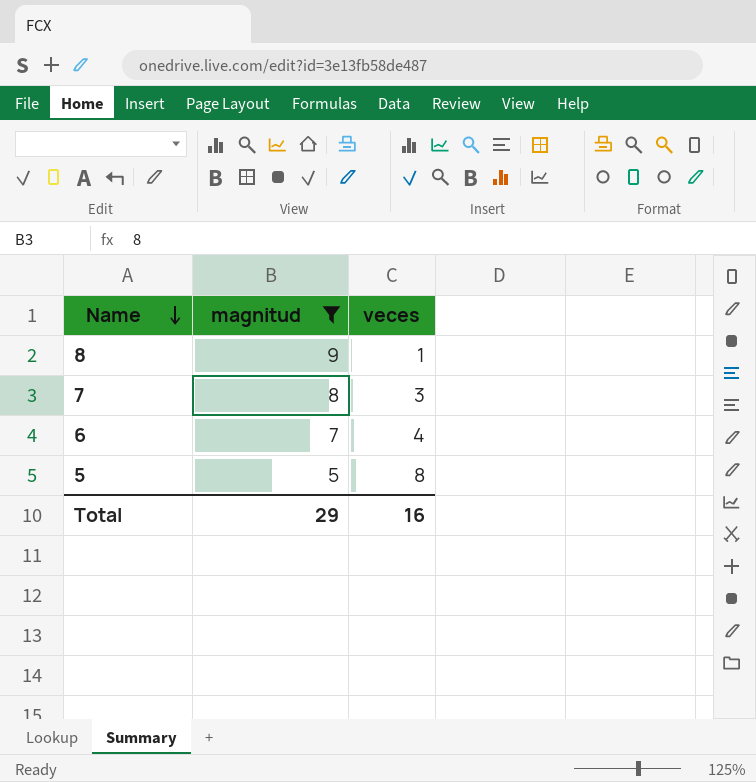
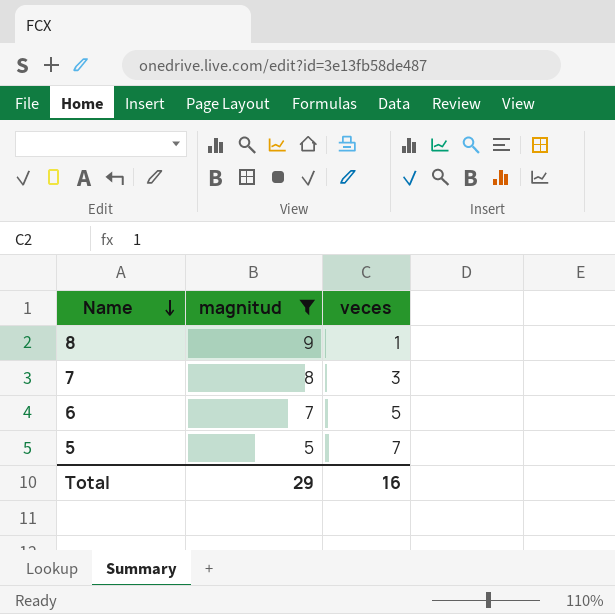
6 | veces: 4 -> 5
5 | veces: 8 -> 7

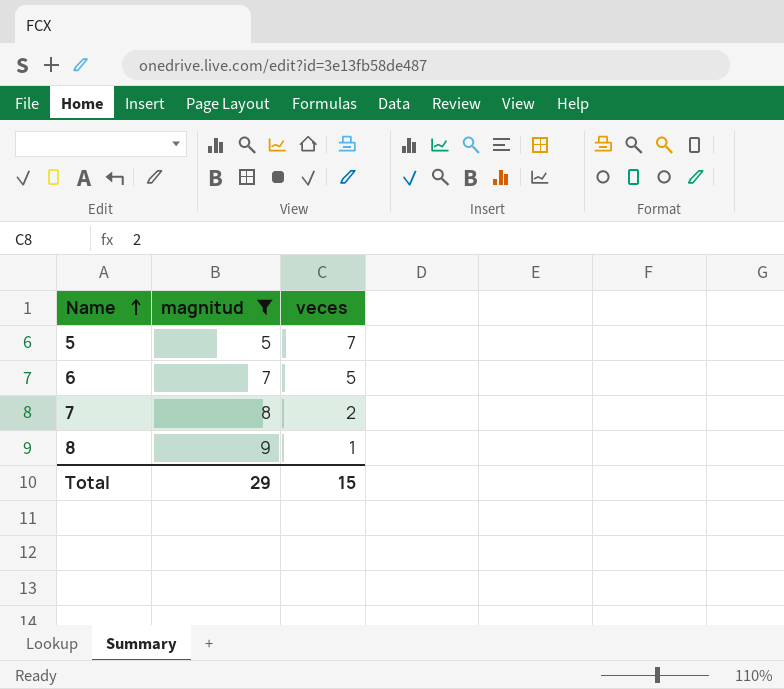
row order: Name descending -> Name ascending
7 | veces: 3 -> 2
Total | veces: 16 -> 15

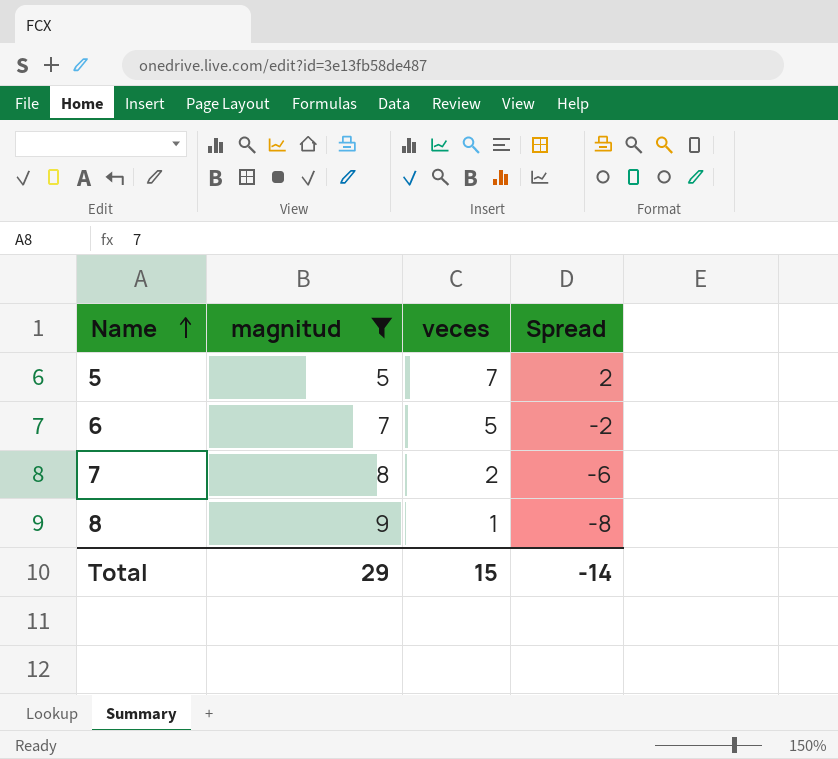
column Spread | formula: none -> [veces] - [magnitud]

